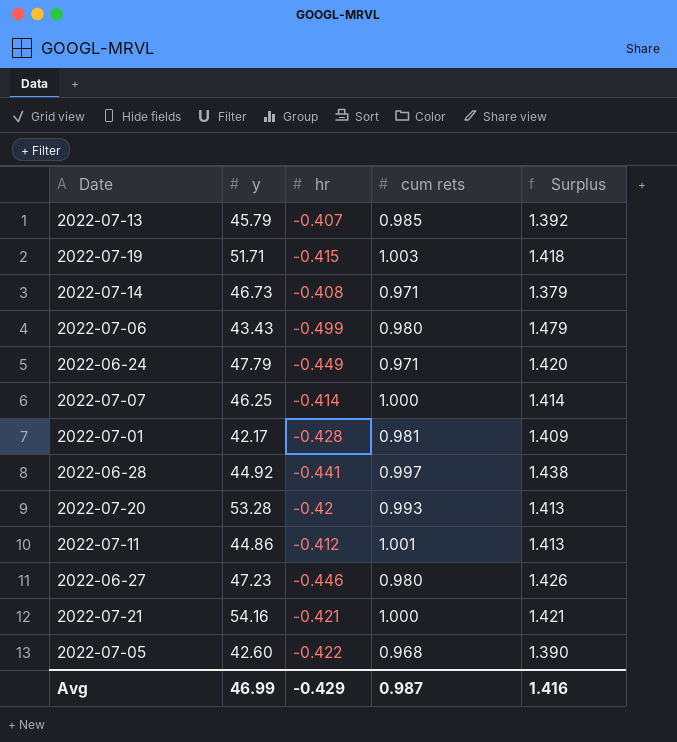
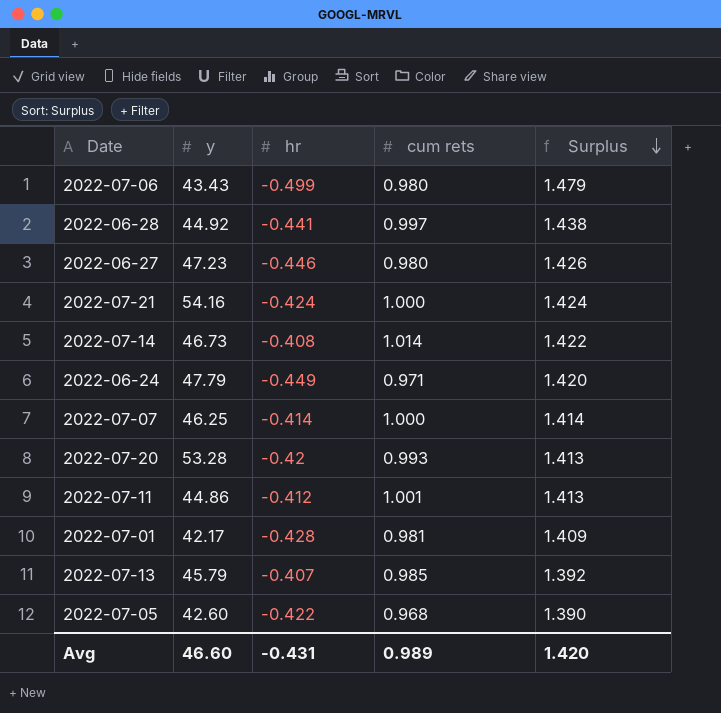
row order: none -> Surplus descending
row 2022-07-19: 51.71 | -0.415 | 1.003 | 1.418 -> none
2022-07-21 | hr: -0.421 -> -0.424
2022-07-21 | Surplus: 1.421 -> 1.424
2022-07-14 | cum rets: 0.971 -> 1.014
2022-07-14 | Surplus: 1.379 -> 1.422
Avg | y: 46.99 -> 46.60
Avg | hr: -0.429 -> -0.431
Avg | cum rets: 0.987 -> 0.989
Avg | Surplus: 1.416 -> 1.420

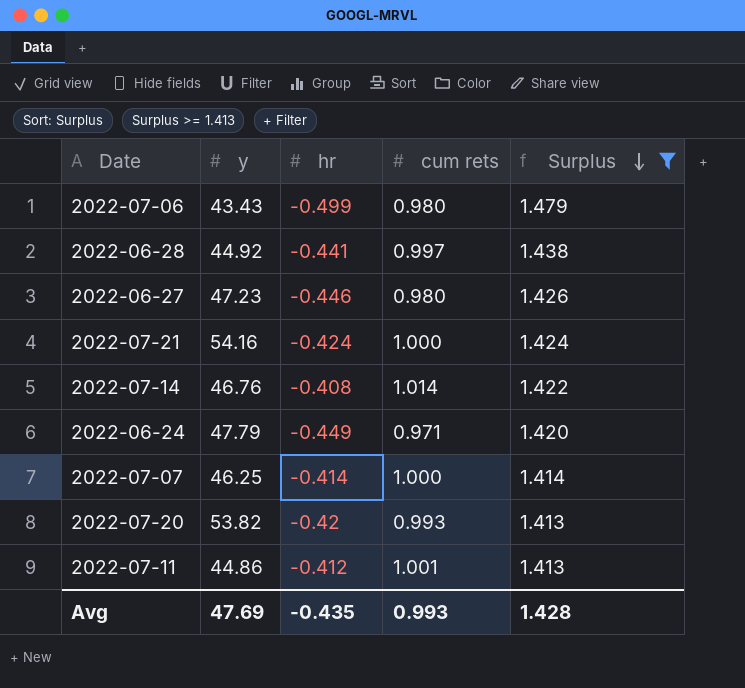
filter: none -> Surplus >= 1.413
2022-07-14 | y: 46.73 -> 46.76
2022-07-20 | y: 53.28 -> 53.82
Avg | y: 46.60 -> 47.69
Avg | hr: -0.431 -> -0.435
Avg | cum rets: 0.989 -> 0.993
Avg | Surplus: 1.420 -> 1.428

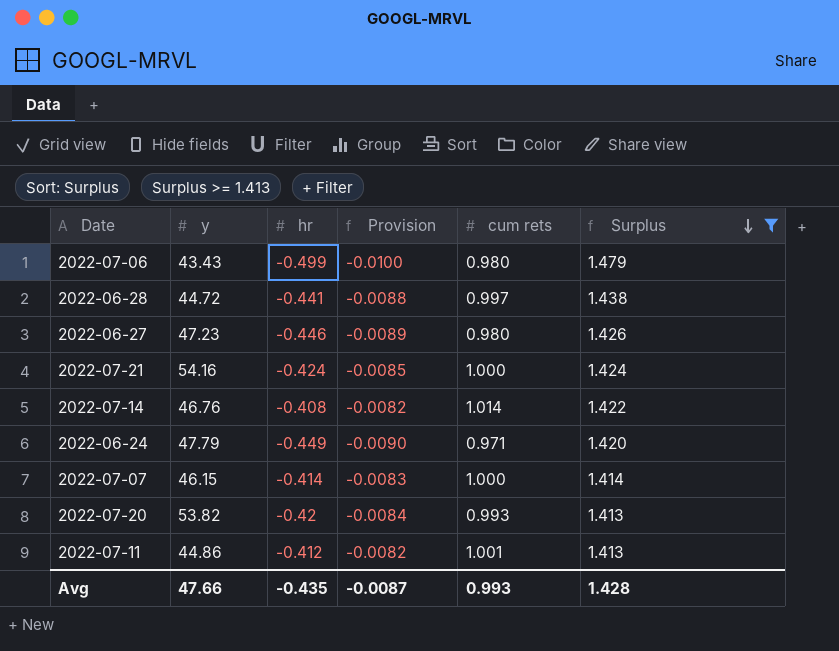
column Provision | formula: none -> [hr] * 0.02
2022-06-28 | y: 44.92 -> 44.72
2022-07-07 | y: 46.25 -> 46.15
Avg | y: 47.69 -> 47.66

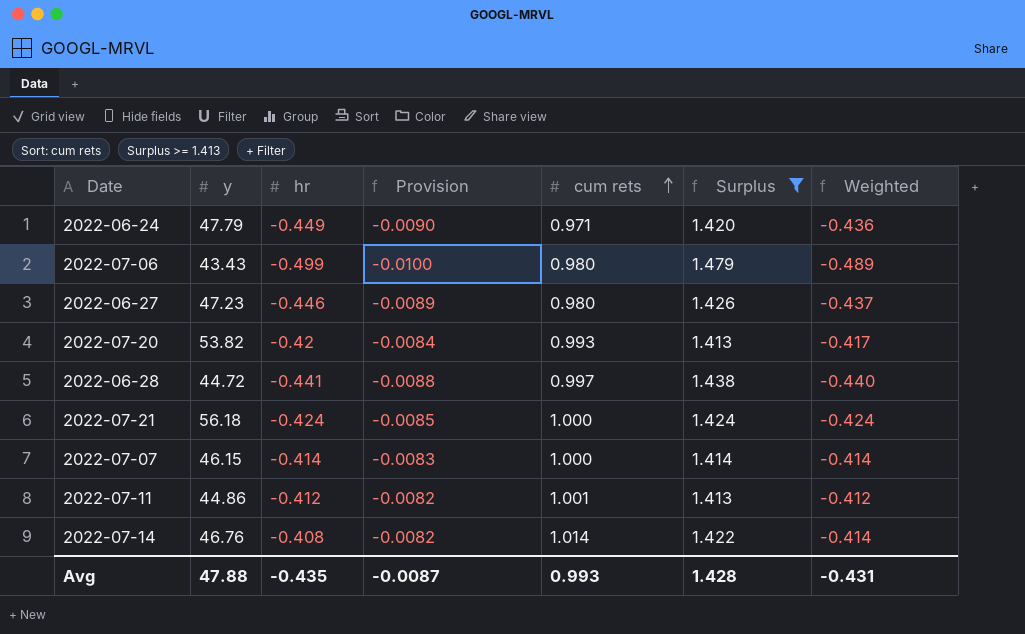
row order: Surplus descending -> cum rets ascending
column Weighted | formula: none -> [hr] * [cum rets]
2022-07-21 | y: 54.16 -> 56.18
Avg | y: 47.66 -> 47.88

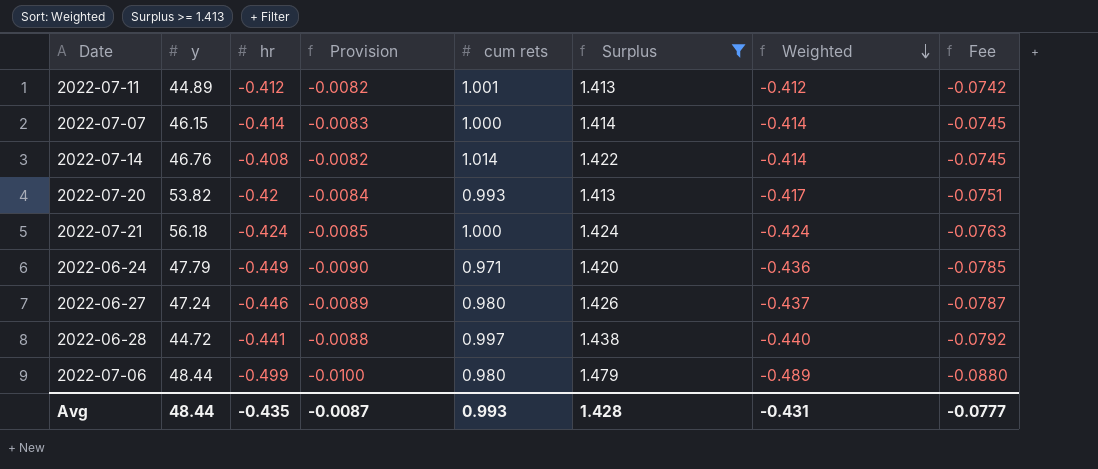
row order: cum rets ascending -> Weighted descending
column Fee | formula: none -> [Weighted] * 0.18
2022-07-11 | y: 44.86 -> 44.89
2022-06-27 | y: 47.23 -> 47.24
2022-07-06 | y: 43.43 -> 48.44
Avg | y: 47.88 -> 48.44

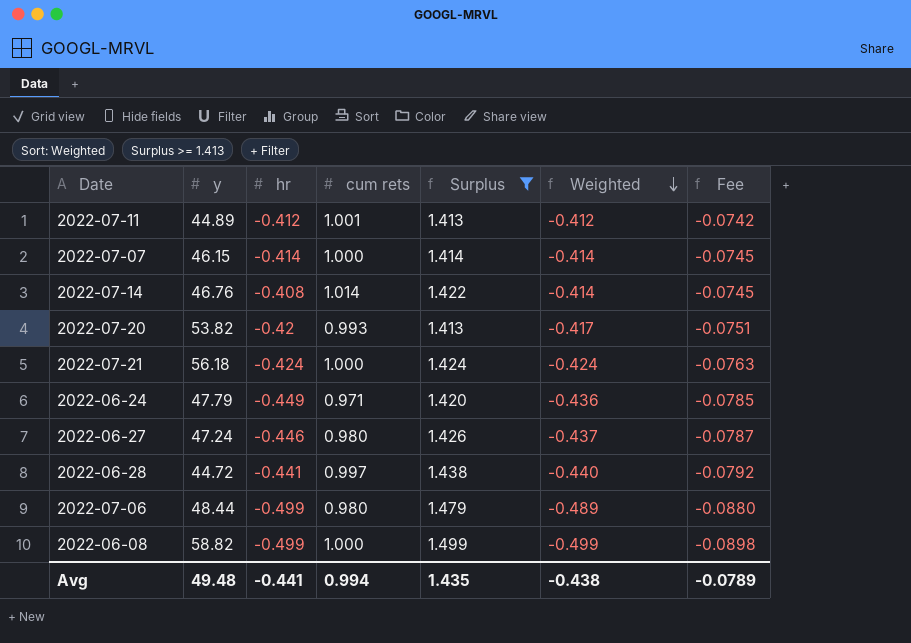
column Provision | formula: [hr] * 0.02 -> none
row 2022-06-08: none -> 58.82 | -0.499 | 1.000 | 1.499 | -0.499 | -0.0898
Avg | y: 48.44 -> 49.48
Avg | hr: -0.435 -> -0.441
Avg | cum rets: 0.993 -> 0.994
Avg | Surplus: 1.428 -> 1.435
Avg | Weighted: -0.431 -> -0.438
Avg | Fee: -0.0777 -> -0.0789

